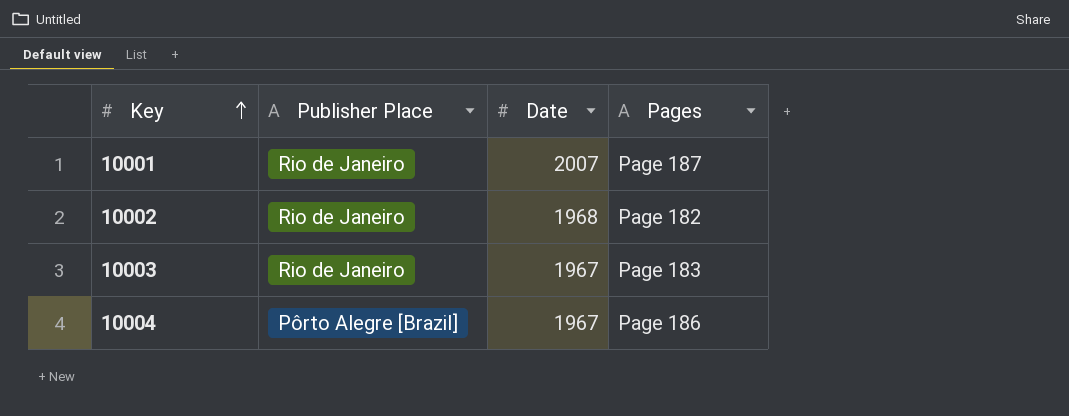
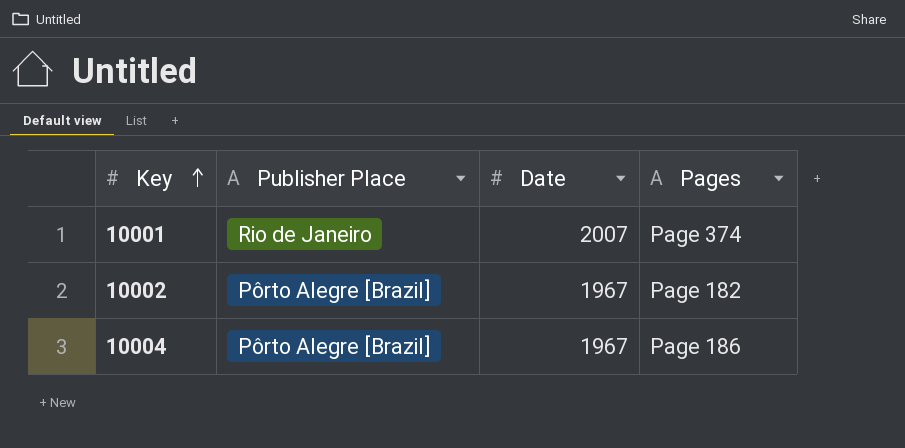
row 10003: Rio de Janeiro | 1967 | Page 183 -> none
10001 | Pages: Page 187 -> Page 374
10002 | Publisher Place: Rio de Janeiro -> Pôrto Alegre [Brazil]
10002 | Date: 1968 -> 1967

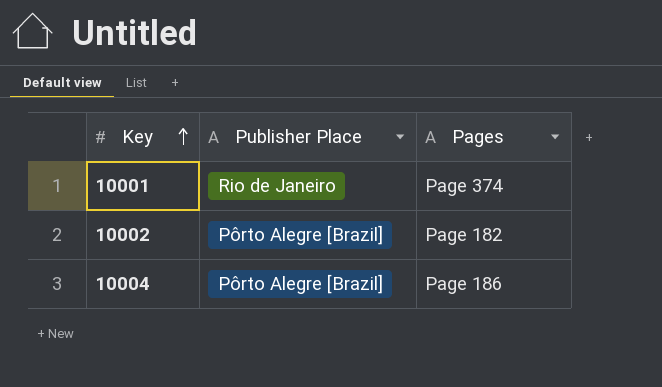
column Date | position: 3 -> none

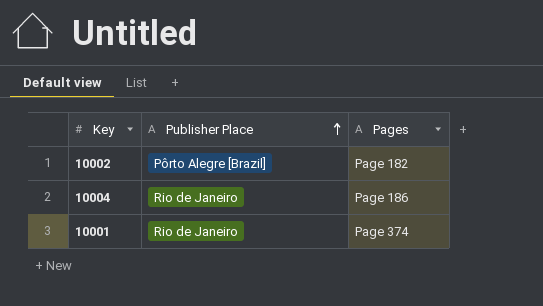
row order: Key ascending -> Publisher Place ascending
10004 | Publisher Place: Pôrto Alegre [Brazil] -> Rio de Janeiro

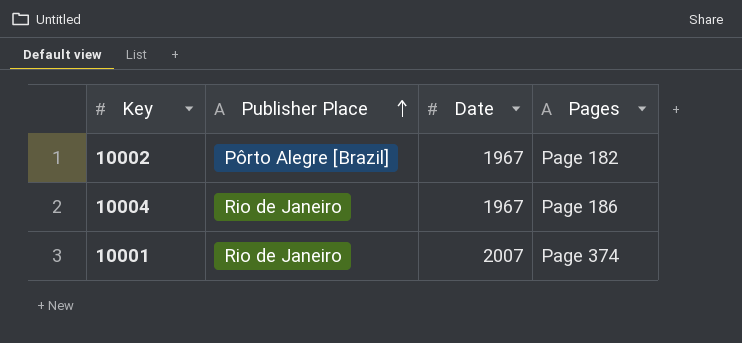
column Date | position: none -> 3

